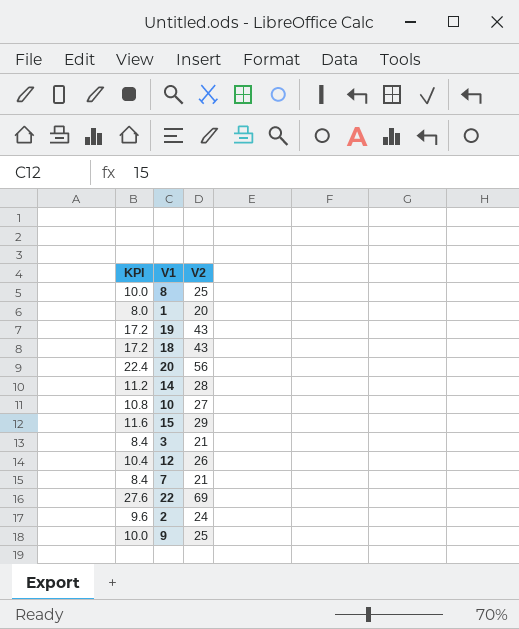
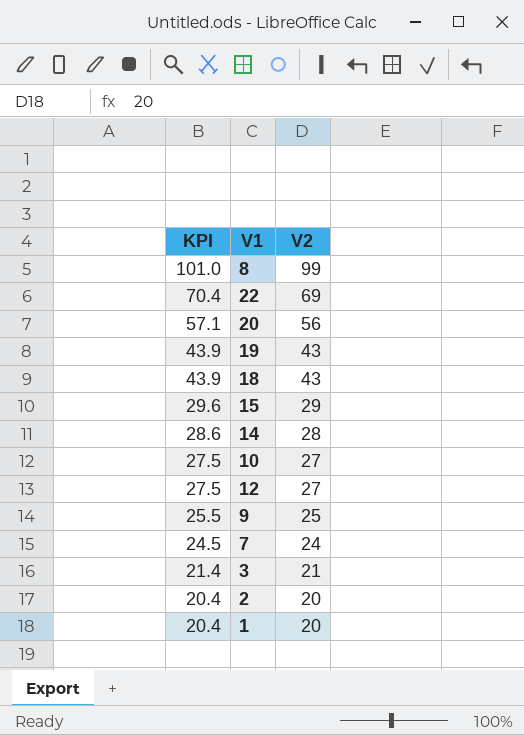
row order: none -> KPI descending
column KPI | formula: [V2] * 0.4 -> [V2] * 1.02
8 | V2: 25 -> 99
12 | V2: 26 -> 27
7 | V2: 21 -> 24
2 | V2: 24 -> 20

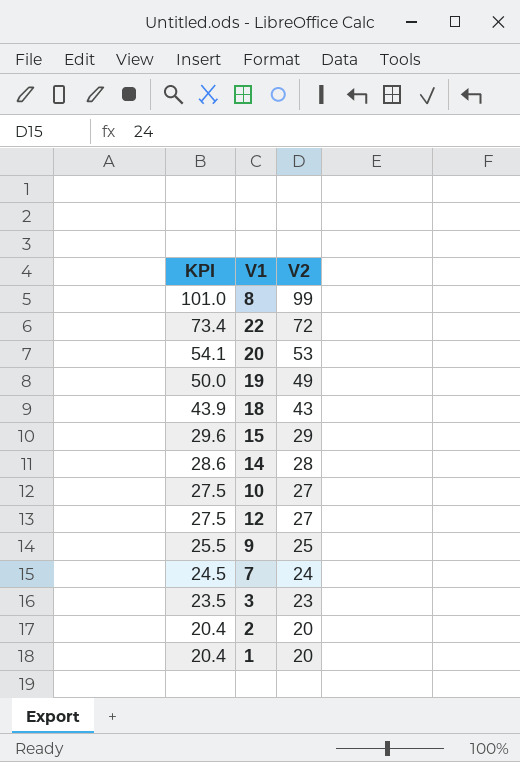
22 | KPI: 70.4 -> 73.4
22 | V2: 69 -> 72
20 | KPI: 57.1 -> 54.1
20 | V2: 56 -> 53
19 | KPI: 43.9 -> 50.0
19 | V2: 43 -> 49
3 | KPI: 21.4 -> 23.5
3 | V2: 21 -> 23

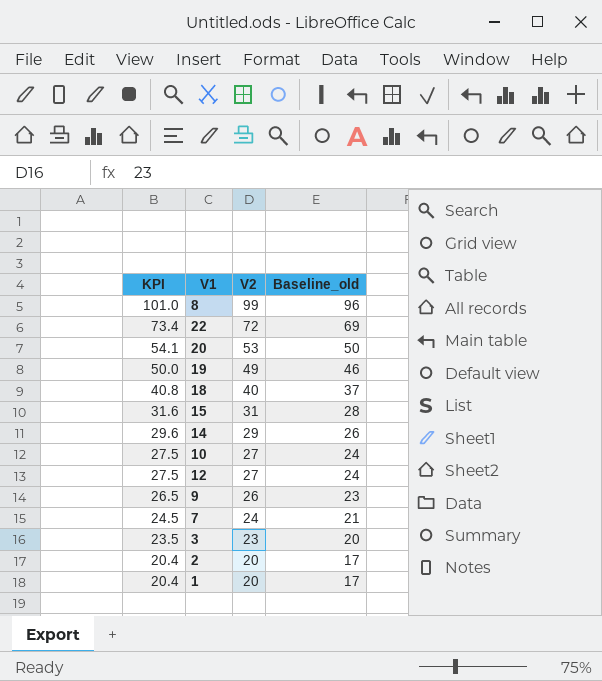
column Baseline_old | formula: none -> [V2] - 3
18 | KPI: 43.9 -> 40.8
18 | V2: 43 -> 40
15 | KPI: 29.6 -> 31.6
15 | V2: 29 -> 31
14 | KPI: 28.6 -> 29.6
14 | V2: 28 -> 29
9 | KPI: 25.5 -> 26.5
9 | V2: 25 -> 26

